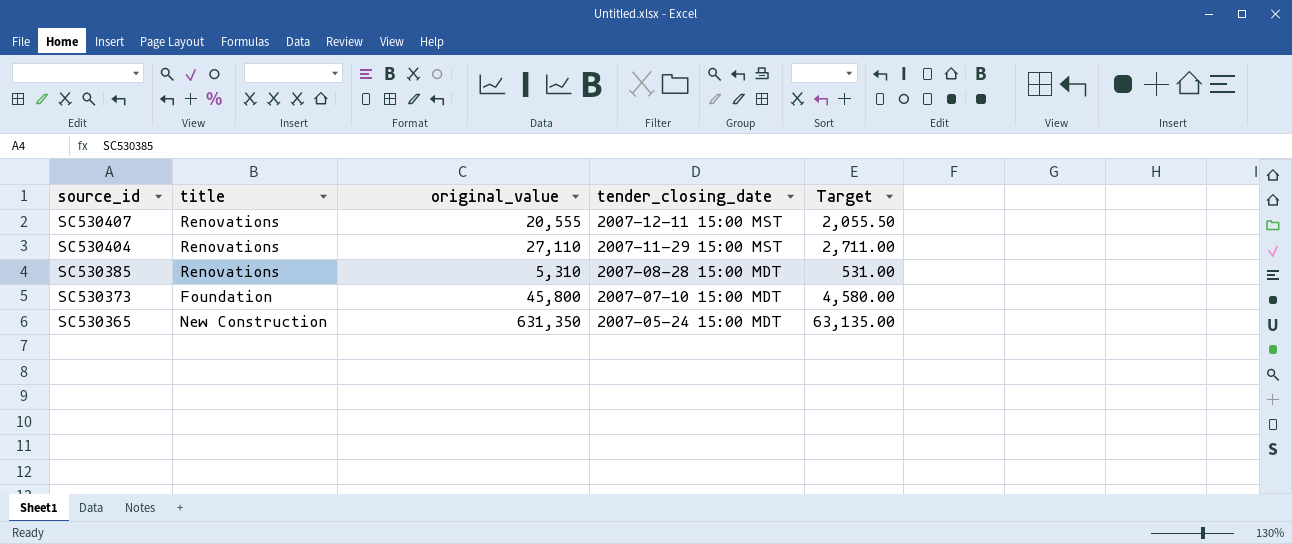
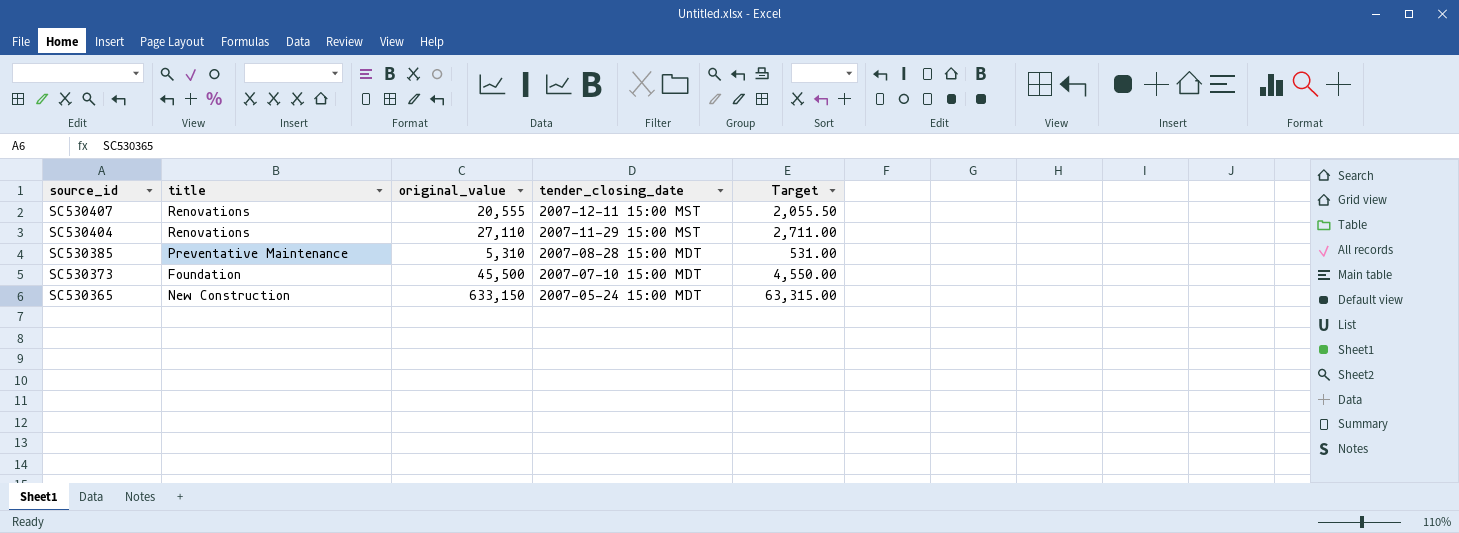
SC530385 | title: Renovations -> Preventative Maintenance
SC530373 | original_value: 45,800 -> 45,500
SC530373 | Target: 4,580.00 -> 4,550.00
SC530365 | original_value: 631,350 -> 633,150
SC530365 | Target: 63,135.00 -> 63,315.00

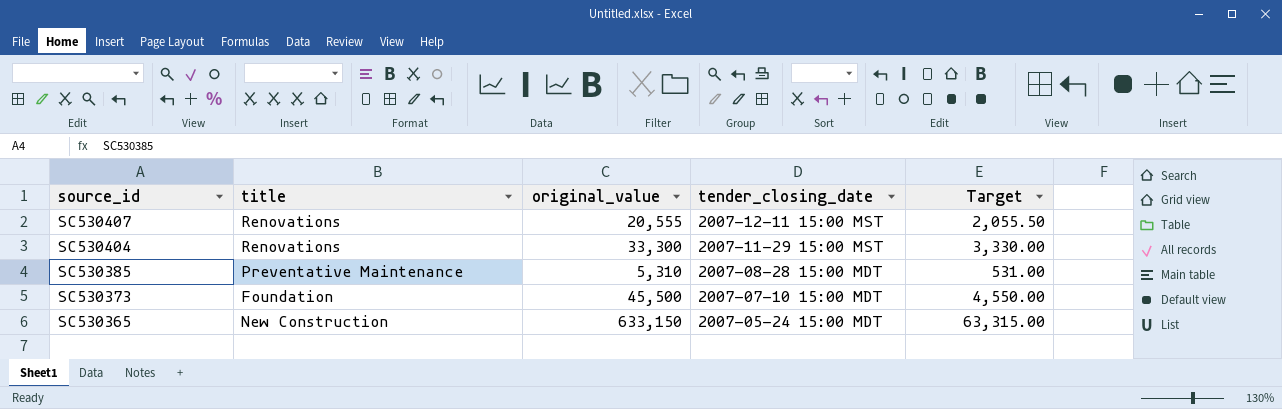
SC530404 | original_value: 27,110 -> 33,300
SC530404 | Target: 2,711.00 -> 3,330.00

